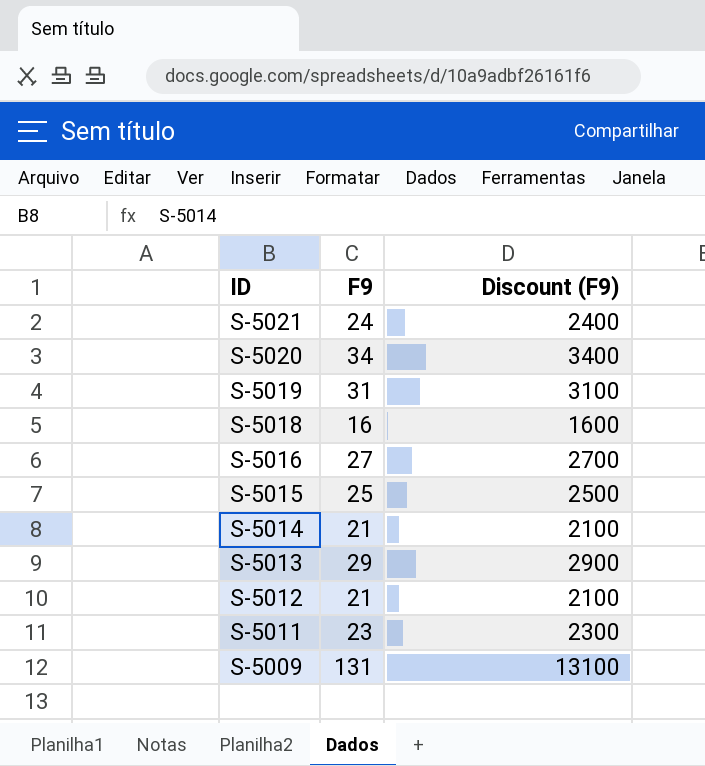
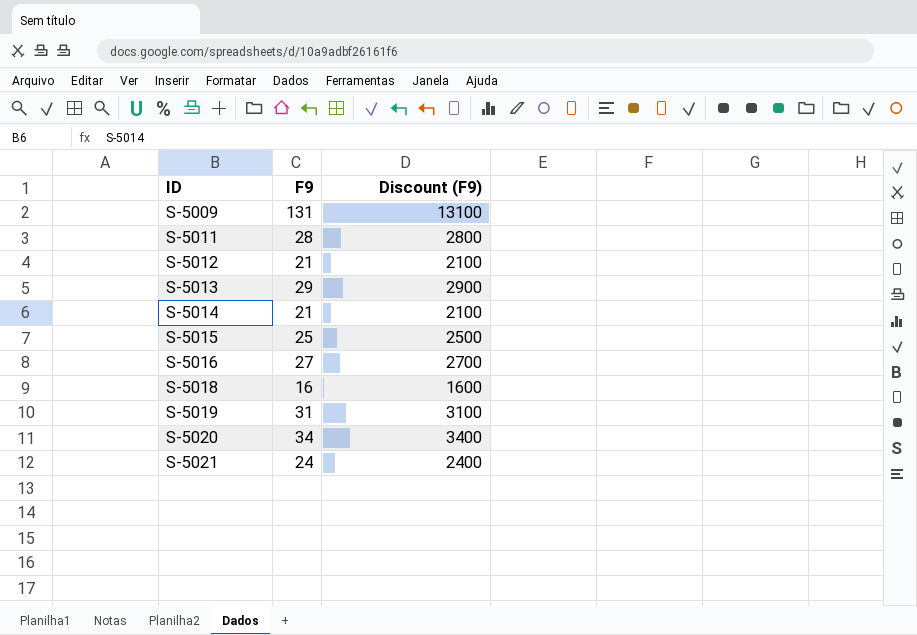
row order: ID descending -> ID ascending
S-5011 | F9: 23 -> 28
S-5011 | Discount (F9): 2300 -> 2800

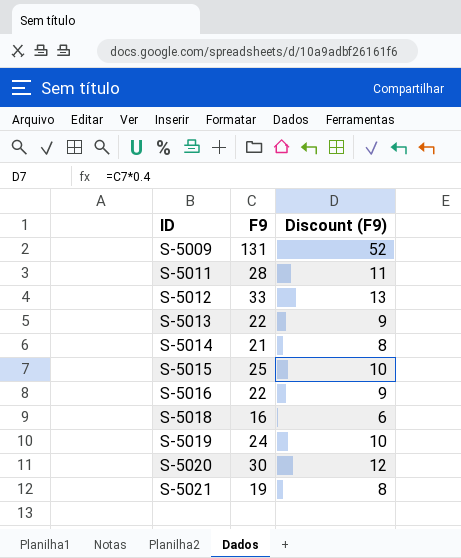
column Discount (F9) | formula: [F9] * 100 -> [F9] * 0.4
S-5012 | F9: 21 -> 33
S-5013 | F9: 29 -> 22
S-5016 | F9: 27 -> 22
S-5019 | F9: 31 -> 24
S-5020 | F9: 34 -> 30
S-5021 | F9: 24 -> 19

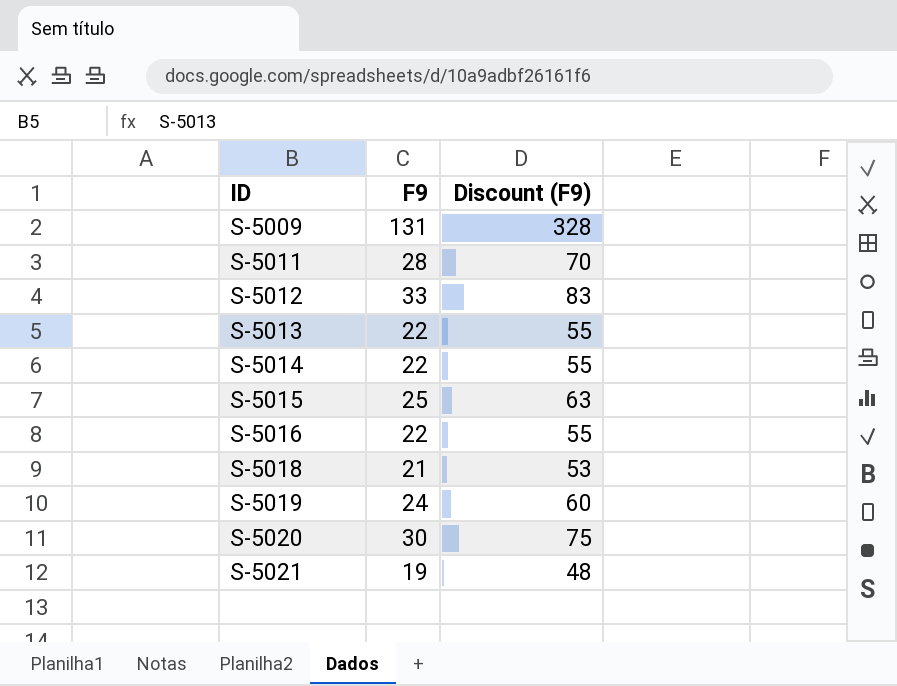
column Discount (F9) | formula: [F9] * 0.4 -> [F9] * 2.5
S-5014 | F9: 21 -> 22
S-5018 | F9: 16 -> 21

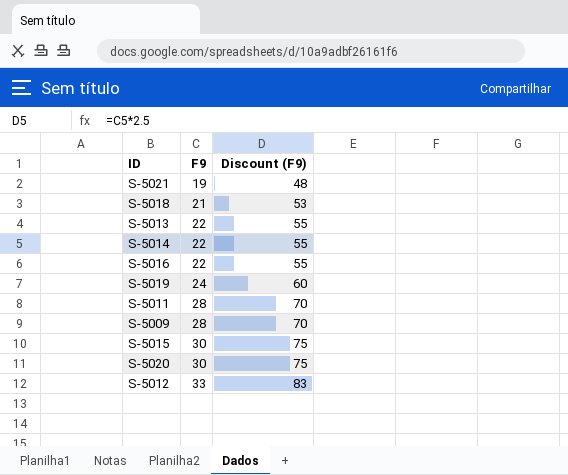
row order: ID ascending -> F9 ascending
S-5009 | F9: 131 -> 28
S-5009 | Discount (F9): 328 -> 70
S-5015 | F9: 25 -> 30
S-5015 | Discount (F9): 63 -> 75

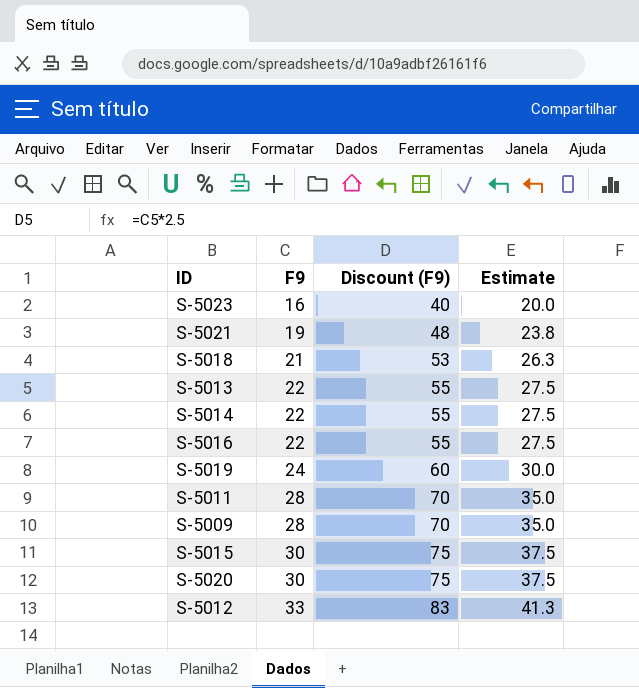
column Estimate | formula: none -> [F9] * 1.25
row S-5023: none -> 16 | 40 | 20.0

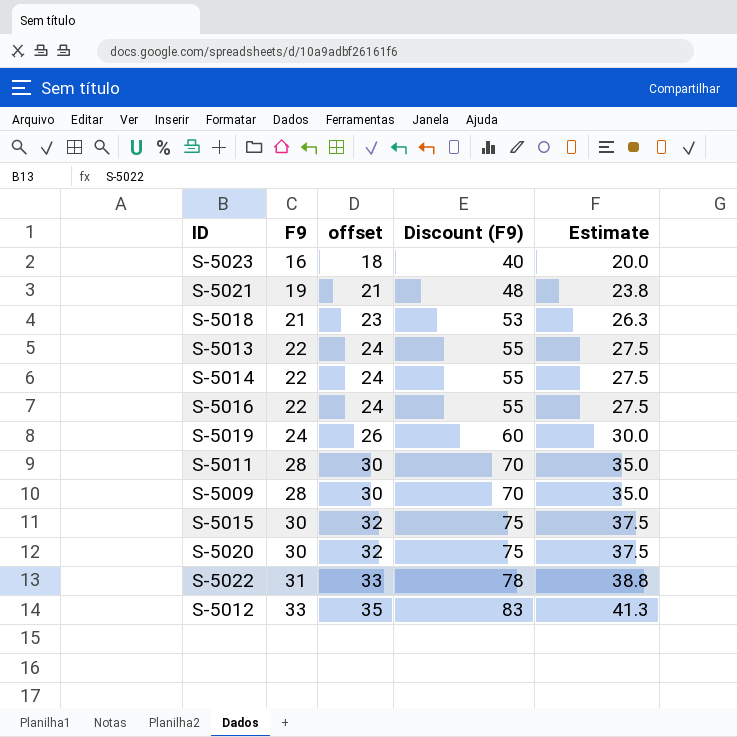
column offset | formula: none -> [F9] + 2
row S-5022: none -> 31 | 33 | 78 | 38.8

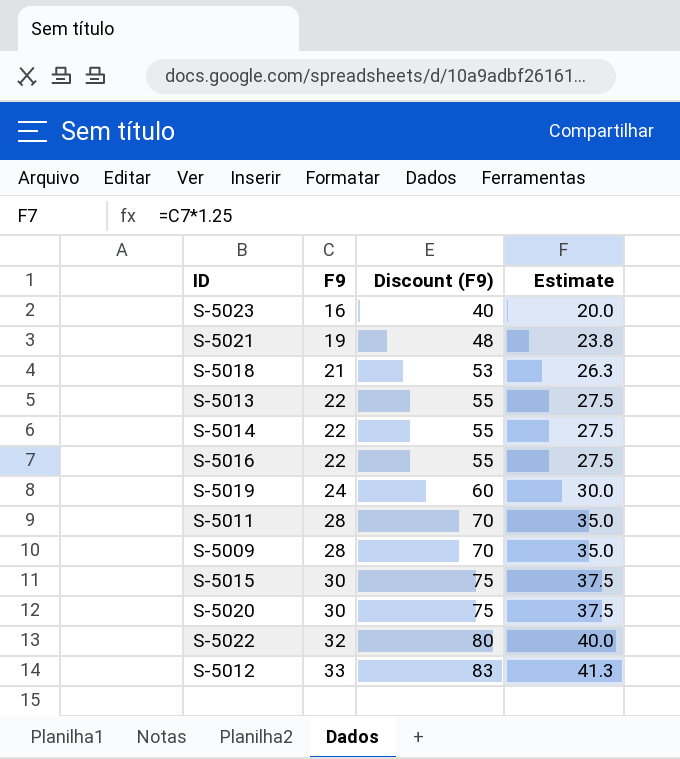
column offset | formula: [F9] + 2 -> none
S-5022 | F9: 31 -> 32
S-5022 | Discount (F9): 78 -> 80
S-5022 | Estimate: 38.8 -> 40.0

